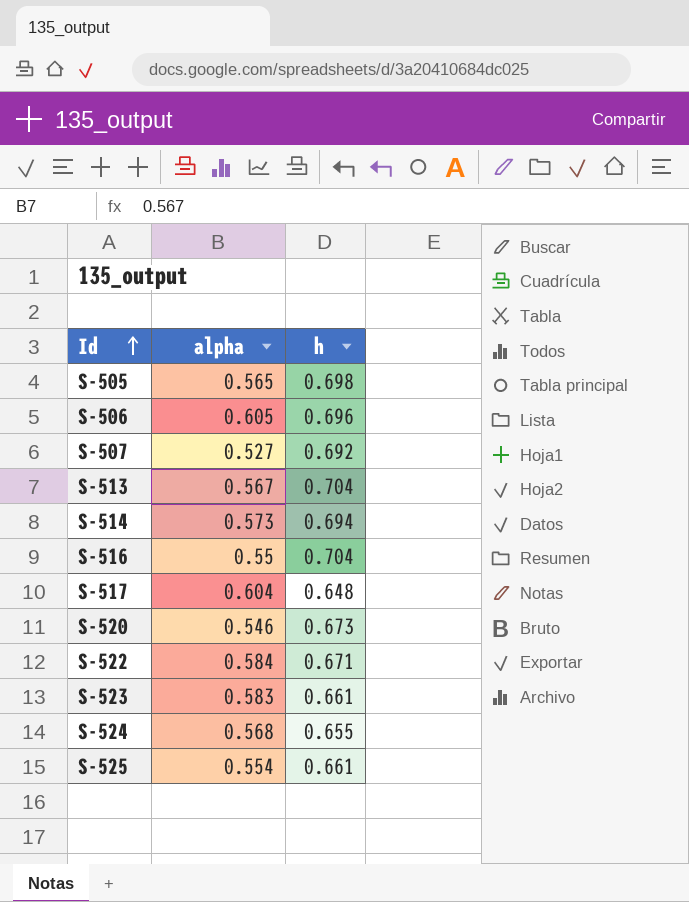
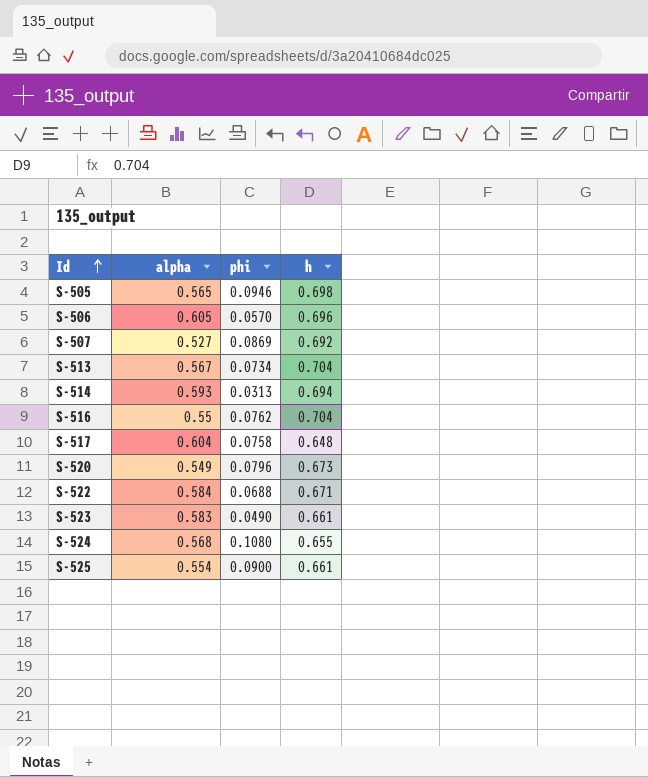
column phi | position: none -> 3
S-514 | alpha: 0.573 -> 0.593
S-520 | alpha: 0.546 -> 0.549

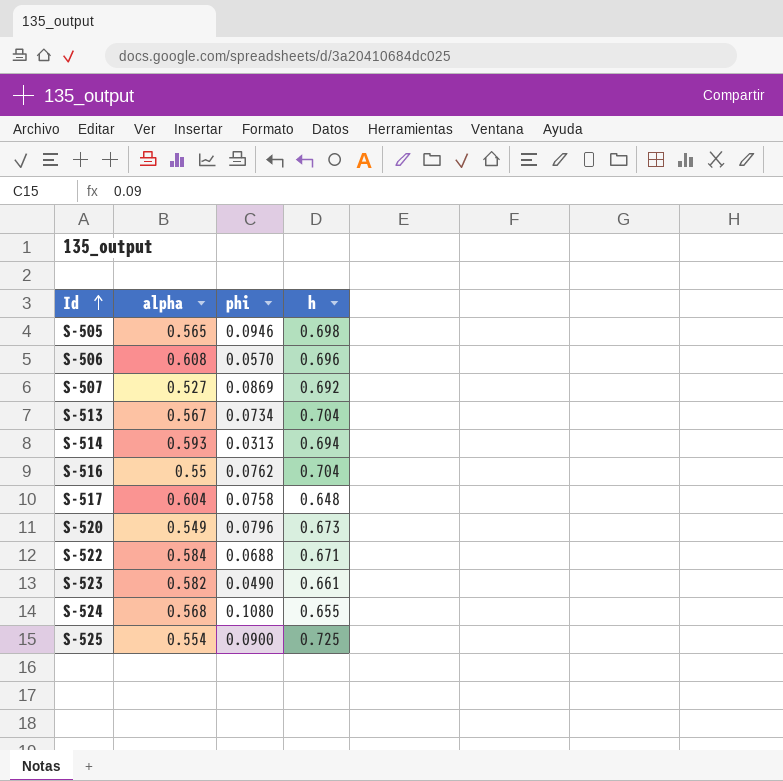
S-506 | alpha: 0.605 -> 0.608
S-523 | alpha: 0.583 -> 0.582
S-525 | h: 0.661 -> 0.725

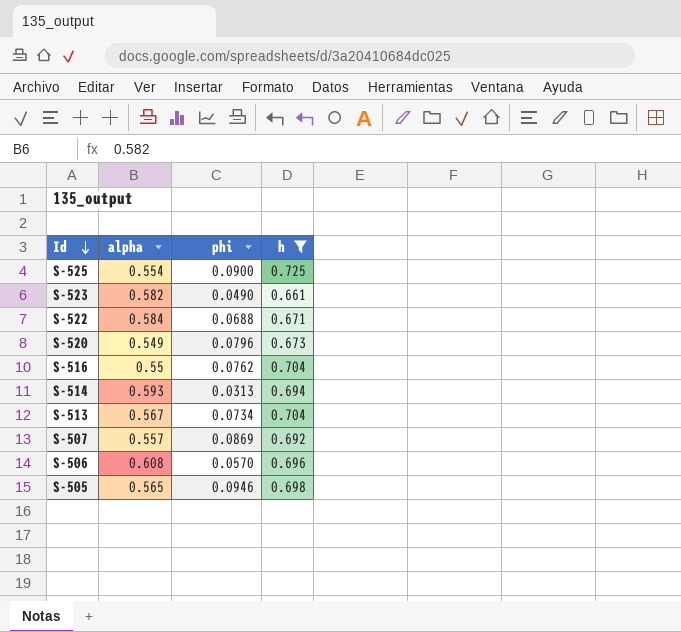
filter: none -> h >= 0.661
row order: Id ascending -> Id descending
S-507 | alpha: 0.527 -> 0.557

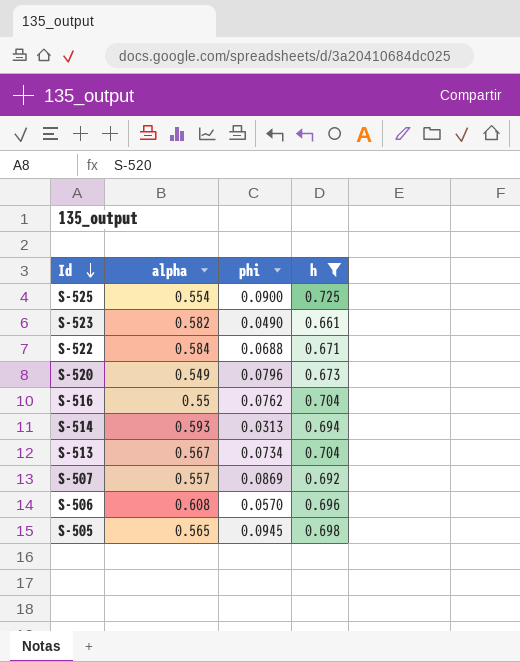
S-505 | phi: 0.0946 -> 0.0945

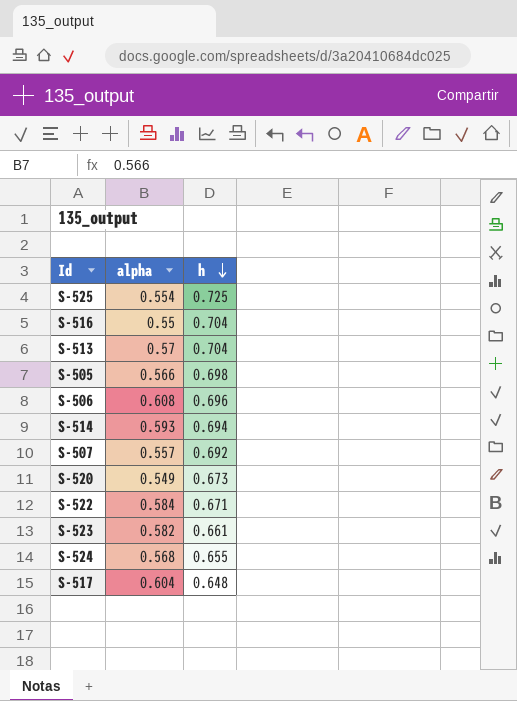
filter: h >= 0.661 -> none
row order: Id descending -> h descending
column phi | position: 3 -> none
S-513 | alpha: 0.567 -> 0.57
S-505 | alpha: 0.565 -> 0.566

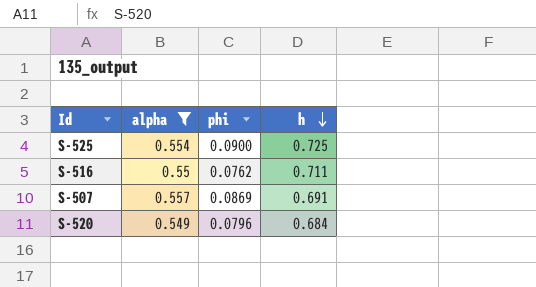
filter: none -> alpha <= 0.557
column phi | position: none -> 3
S-516 | h: 0.704 -> 0.711
S-507 | h: 0.692 -> 0.691
S-520 | h: 0.673 -> 0.684

